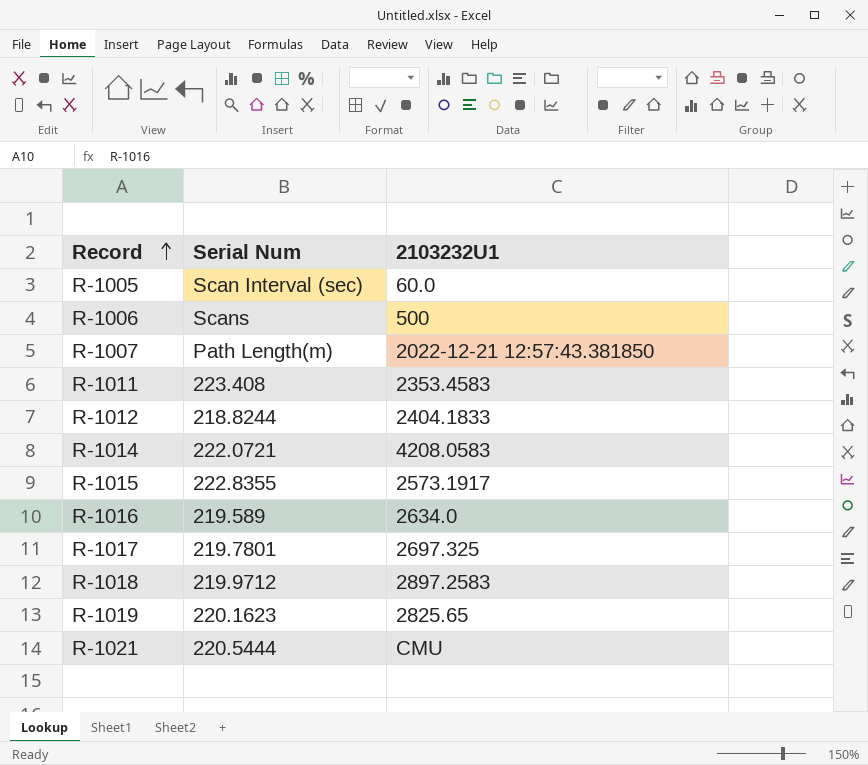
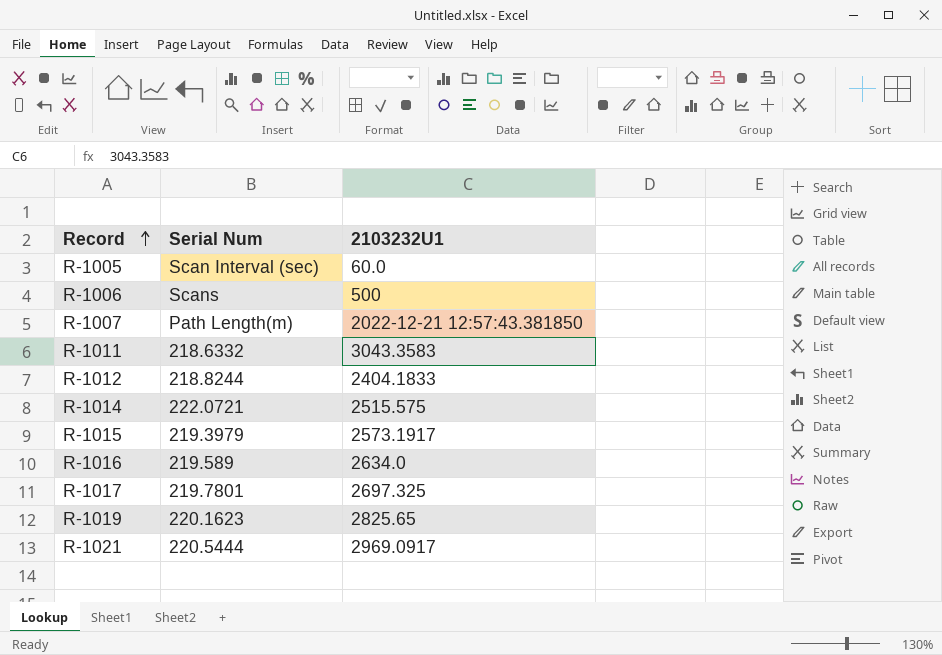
row R-1018: 219.9712 | 2897.2583 -> none
R-1011 | Serial Num: 223.408 -> 218.6332
R-1011 | 2103232U1: 2353.4583 -> 3043.3583
R-1014 | 2103232U1: 4208.0583 -> 2515.575
R-1015 | Serial Num: 222.8355 -> 219.3979
R-1021 | 2103232U1: CMU -> 2969.0917

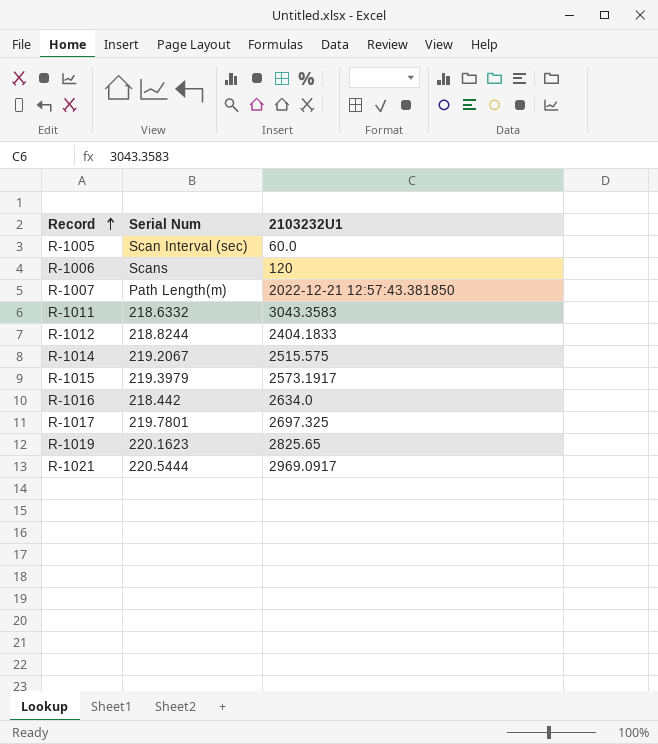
R-1006 | 2103232U1: 500 -> 120
R-1014 | Serial Num: 222.0721 -> 219.2067
R-1016 | Serial Num: 219.589 -> 218.442

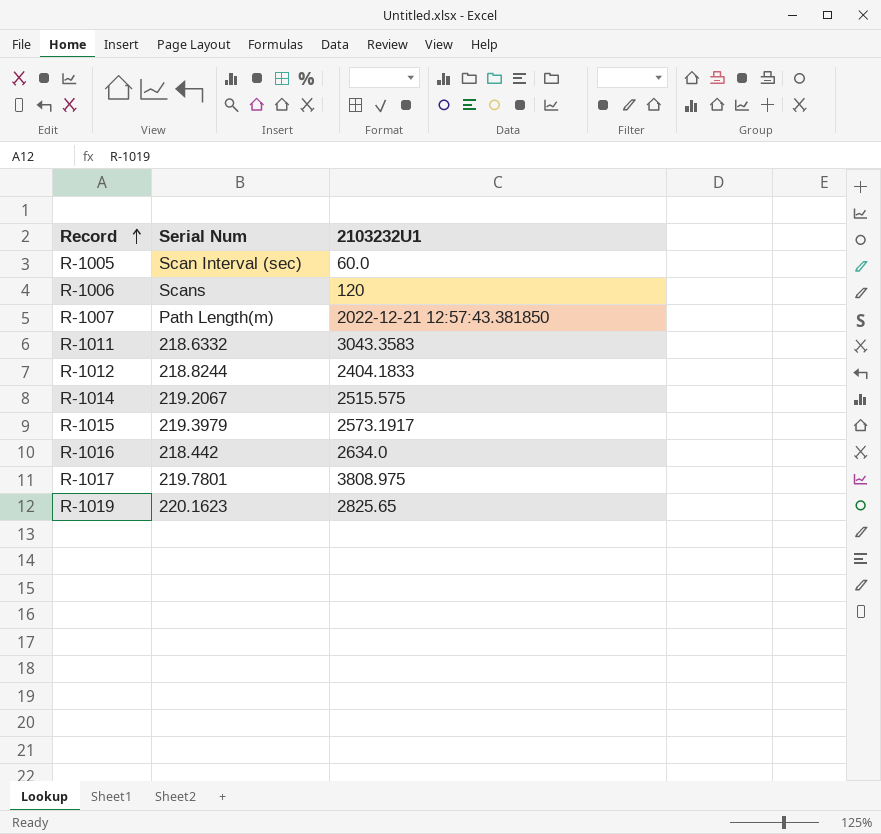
row R-1021: 220.5444 | 2969.0917 -> none
R-1017 | 2103232U1: 2697.325 -> 3808.975

